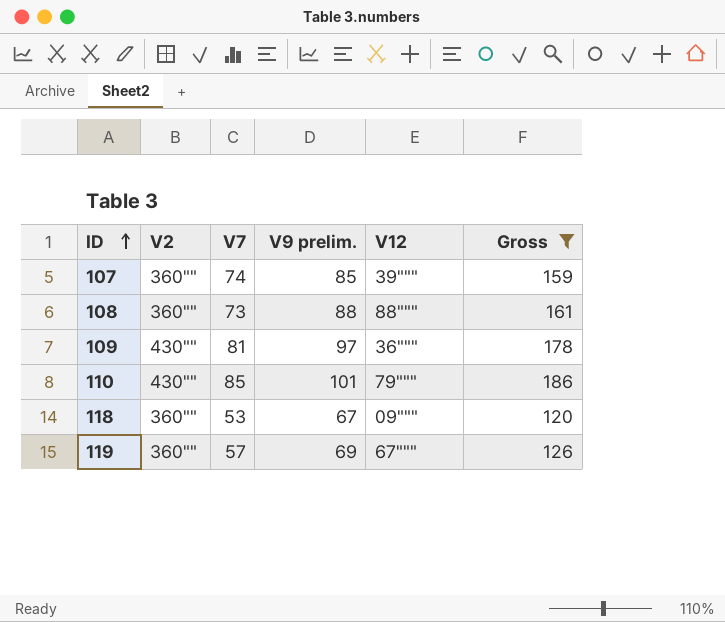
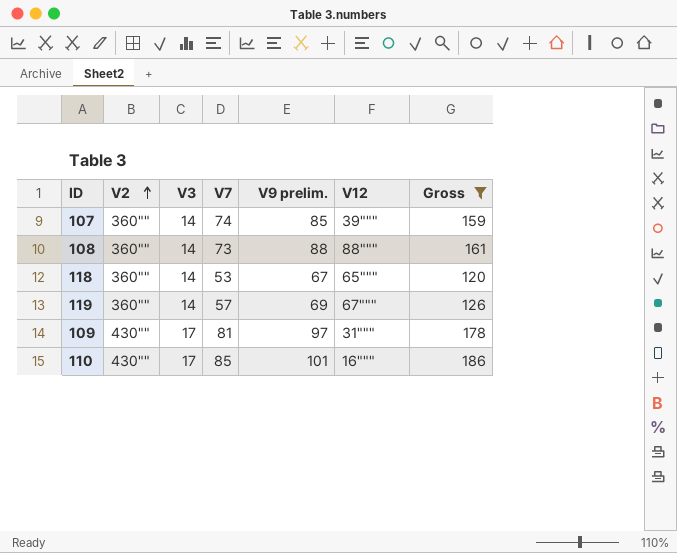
row order: ID ascending -> V2 ascending
column V3 | position: none -> 3
118 | V12: 09""" -> 65"""
109 | V12: 36""" -> 31"""
110 | V12: 79""" -> 16"""

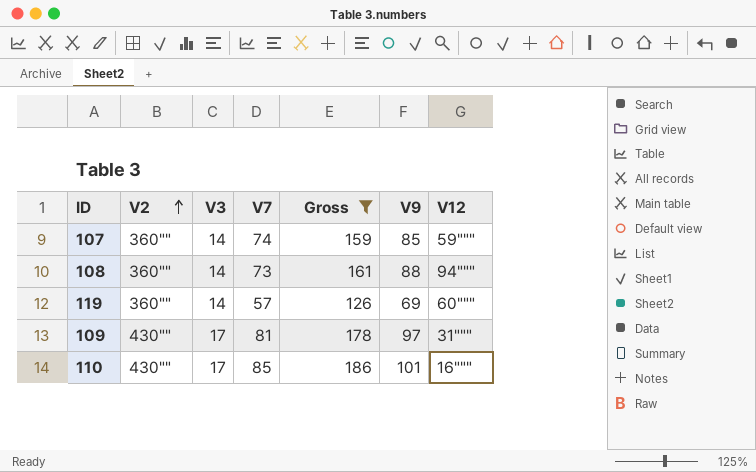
column Gross | position: 7 -> 5
column name: V9 prelim. -> V9
row 118: 360"" | 14 | 53 | 67 | 65""" | 120 -> none
107 | V12: 39""" -> 59"""
108 | V12: 88""" -> 94"""
119 | V12: 67""" -> 60"""

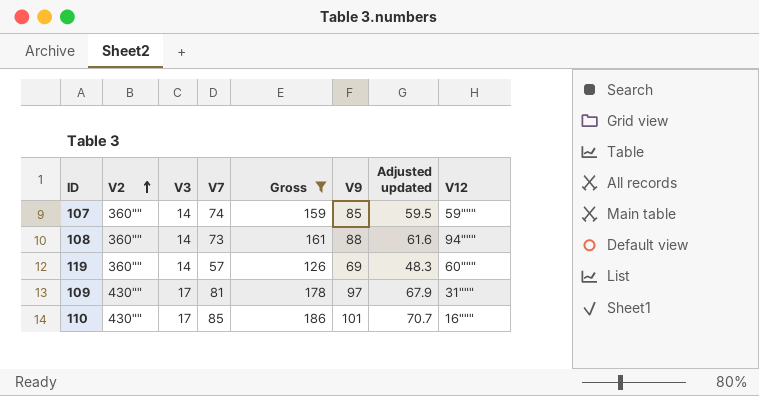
column Adjusted updated | formula: none -> [V9] * 0.7

